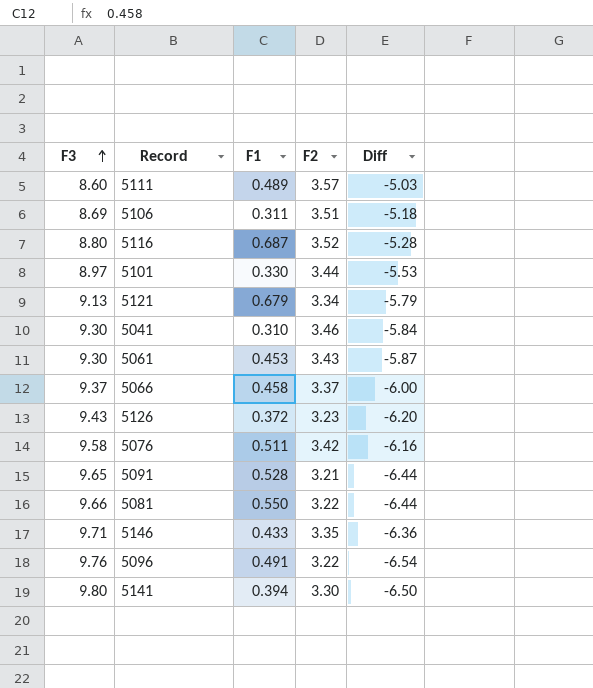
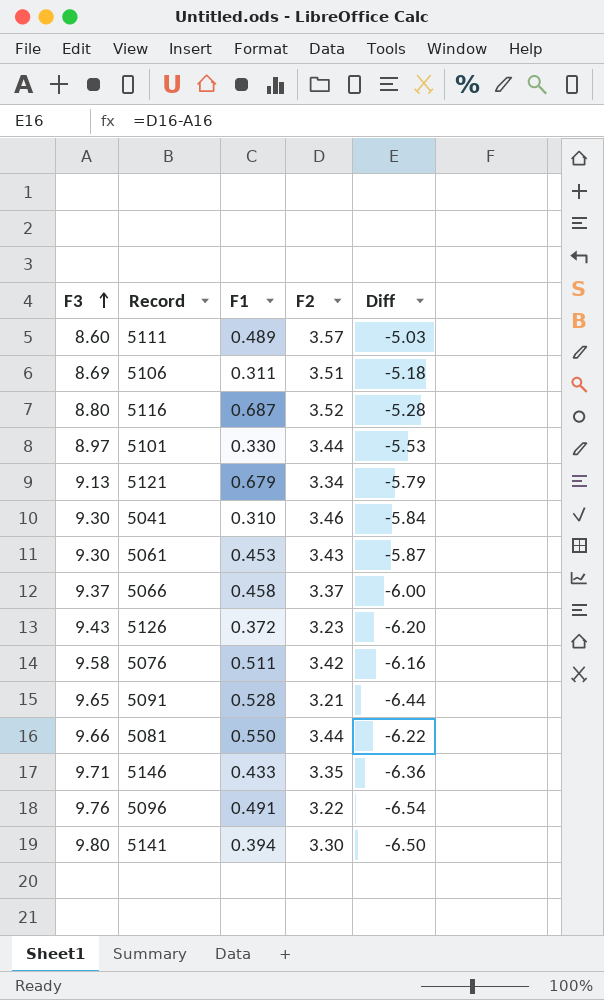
5081 | F2: 3.22 -> 3.44
5081 | Diff: -6.44 -> -6.22

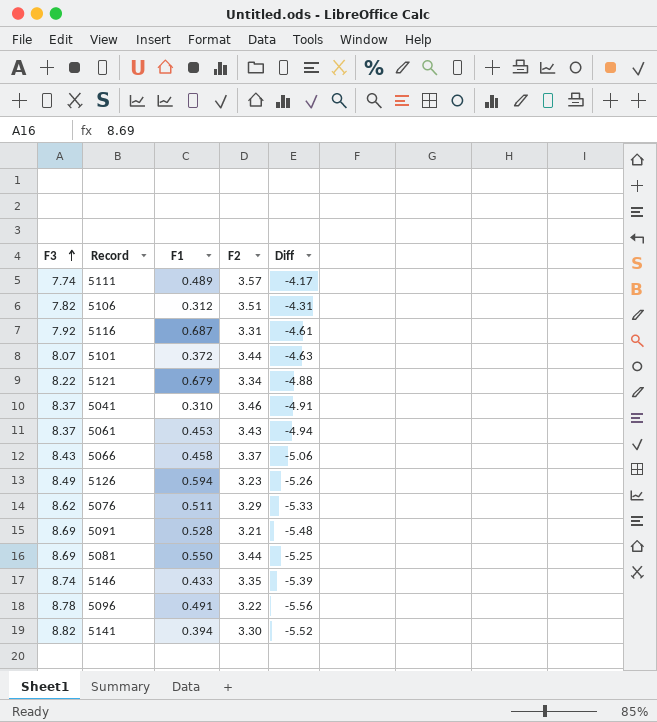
5111 | F3: 8.60 -> 7.74
5111 | Diff: -5.03 -> -4.17
5106 | F3: 8.69 -> 7.82
5106 | F1: 0.311 -> 0.312
5106 | Diff: -5.18 -> -4.31
5116 | F3: 8.80 -> 7.92
5116 | F2: 3.52 -> 3.31
5116 | Diff: -5.28 -> -4.61
5101 | F3: 8.97 -> 8.07
5101 | F1: 0.330 -> 0.372
5101 | Diff: -5.53 -> -4.63
5121 | F3: 9.13 -> 8.22
5121 | Diff: -5.79 -> -4.88
5041 | F3: 9.30 -> 8.37
5041 | Diff: -5.84 -> -4.91
5061 | F3: 9.30 -> 8.37
5061 | Diff: -5.87 -> -4.94
5066 | F3: 9.37 -> 8.43
5066 | Diff: -6.00 -> -5.06
5126 | F3: 9.43 -> 8.49
5126 | F1: 0.372 -> 0.594
5126 | Diff: -6.20 -> -5.26
5076 | F3: 9.58 -> 8.62
5076 | F2: 3.42 -> 3.29
5076 | Diff: -6.16 -> -5.33
5091 | F3: 9.65 -> 8.69
5091 | Diff: -6.44 -> -5.48
5081 | F3: 9.66 -> 8.69
5081 | Diff: -6.22 -> -5.25
5146 | F3: 9.71 -> 8.74
5146 | Diff: -6.36 -> -5.39
5096 | F3: 9.76 -> 8.78
5096 | Diff: -6.54 -> -5.56
5141 | F3: 9.80 -> 8.82
5141 | Diff: -6.50 -> -5.52

